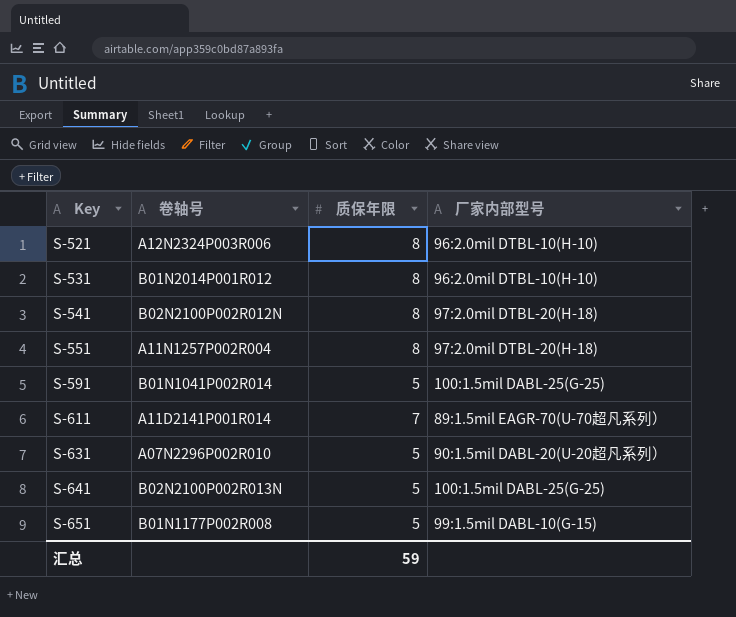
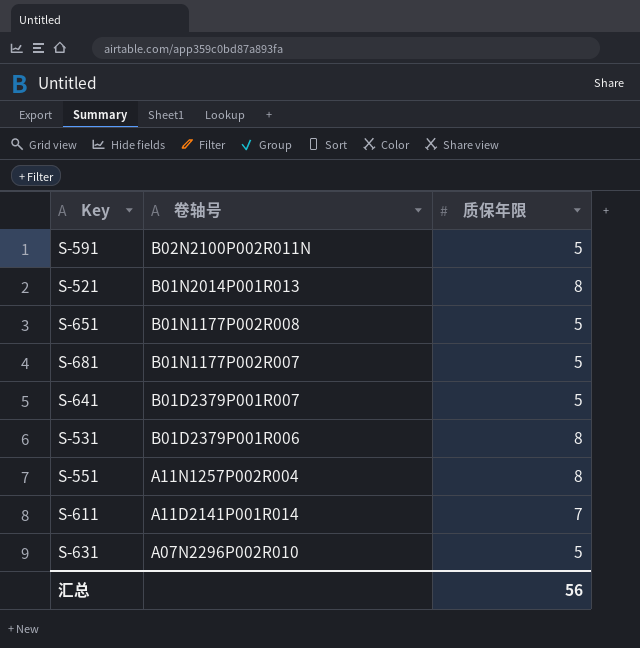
row order: Key ascending -> 卷轴号 descending
column 厂家内部型号 | position: 4 -> none
row S-541: B02N2100P002R012N | 8 | 97:2.0mil DTBL-20(H-18) -> none
S-591 | 卷轴号: B01N1041P002R014 -> B02N2100P002R011N
S-521 | 卷轴号: A12N2324P003R006 -> B01N2014P001R013
row S-681: none -> B01N1177P002R007 | 5
S-641 | 卷轴号: B02N2100P002R013N -> B01D2379P001R007
S-531 | 卷轴号: B01N2014P001R012 -> B01D2379P001R006
汇总 | 质保年限: 59 -> 56

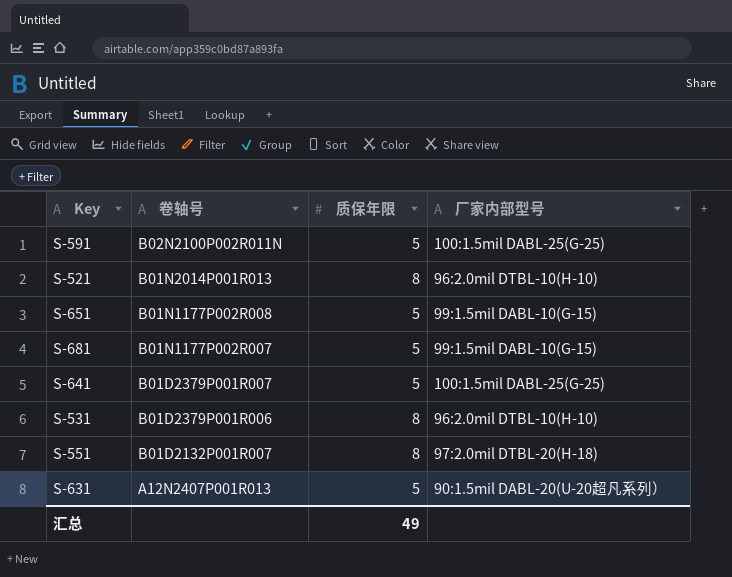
column 厂家内部型号 | position: none -> 4
row S-611: A11D2141P001R014 | 7 -> none
S-551 | 卷轴号: A11N1257P002R004 -> B01D2132P001R007
S-631 | 卷轴号: A07N2296P002R010 -> A12N2407P001R013
汇总 | 质保年限: 56 -> 49

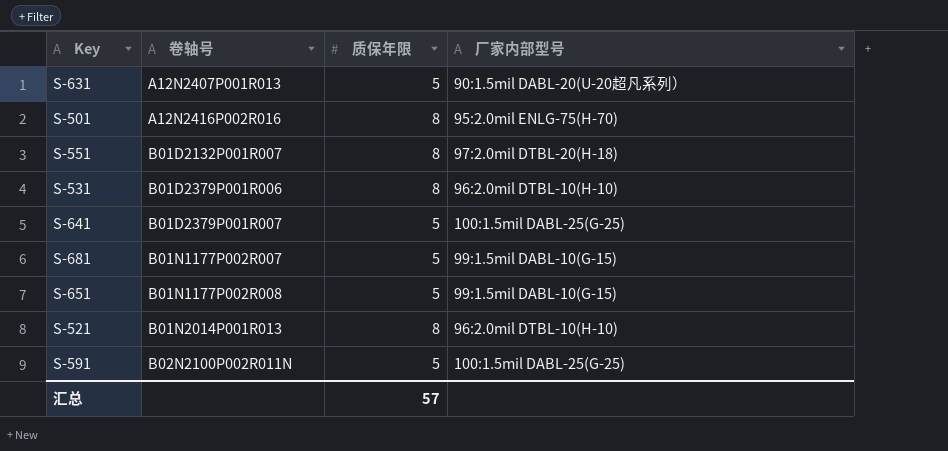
row order: 卷轴号 descending -> 卷轴号 ascending
row S-501: none -> A12N2416P002R016 | 8 | 95:2.0mil ENLG-75(H-70)
汇总 | 质保年限: 49 -> 57

